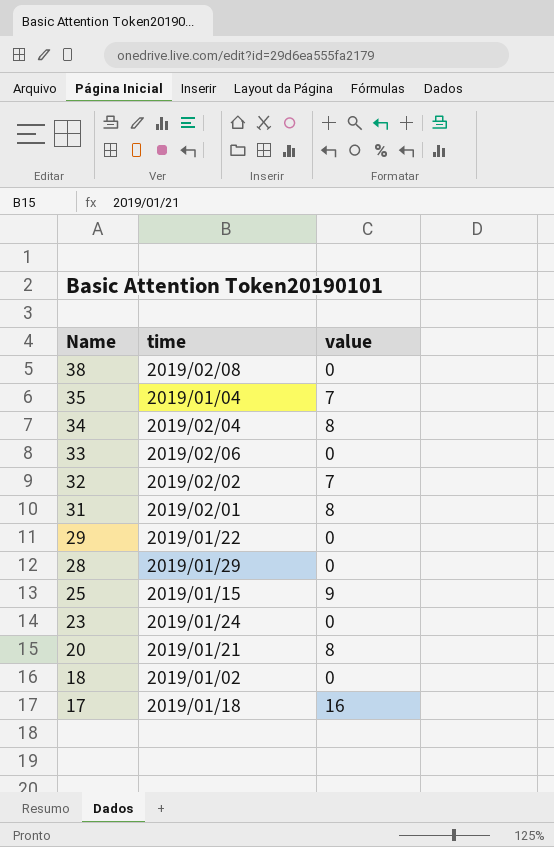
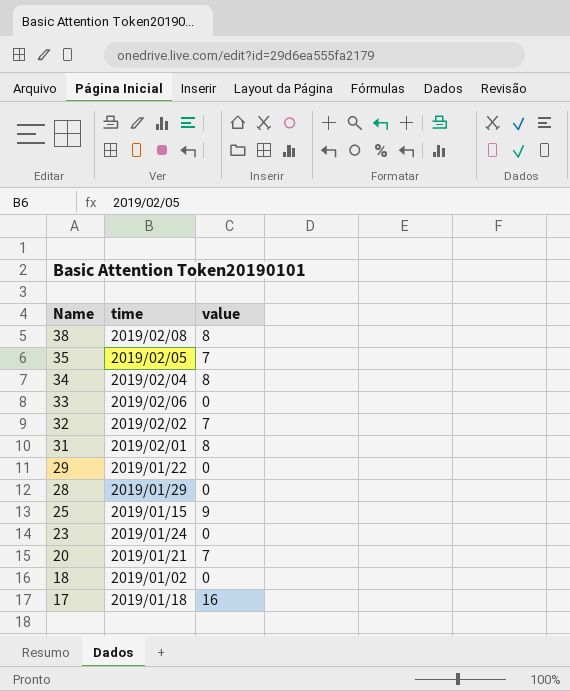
38 | value: 0 -> 8
35 | time: 2019/01/04 -> 2019/02/05
20 | value: 8 -> 7

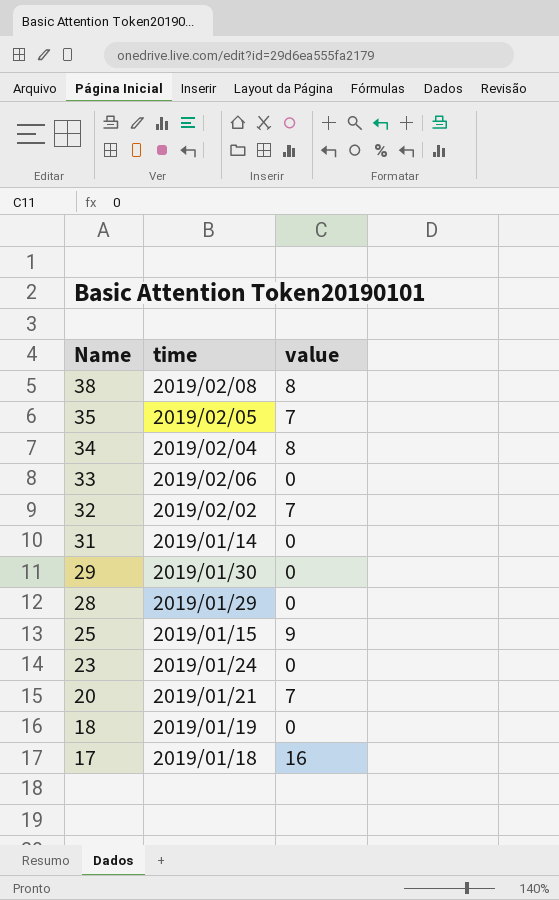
31 | time: 2019/02/01 -> 2019/01/14
31 | value: 8 -> 0
29 | time: 2019/01/22 -> 2019/01/30
18 | time: 2019/01/02 -> 2019/01/19

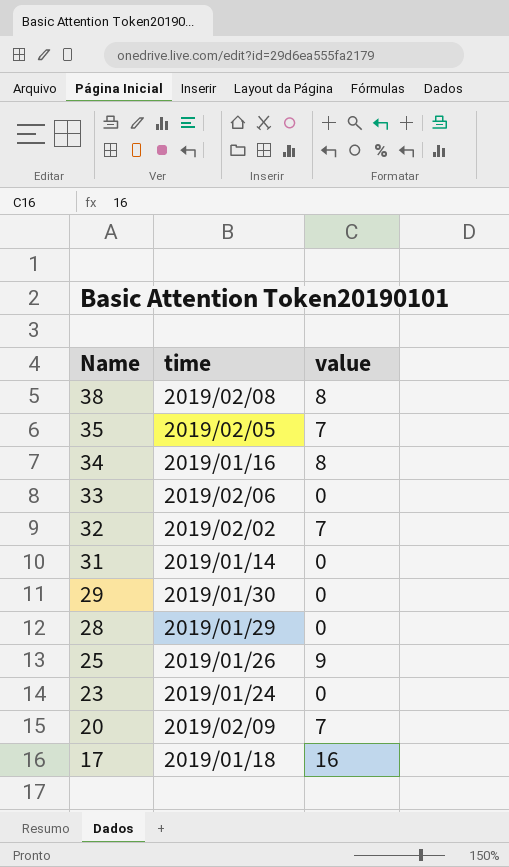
row 18: 2019/01/19 | 0 -> none
34 | time: 2019/02/04 -> 2019/01/16
25 | time: 2019/01/15 -> 2019/01/26
20 | time: 2019/01/21 -> 2019/02/09

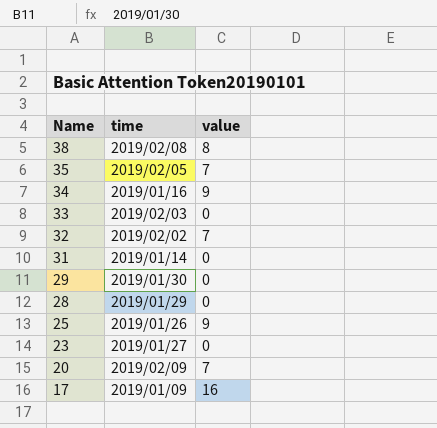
34 | value: 8 -> 9
33 | time: 2019/02/06 -> 2019/02/03
23 | time: 2019/01/24 -> 2019/01/27
17 | time: 2019/01/18 -> 2019/01/09

